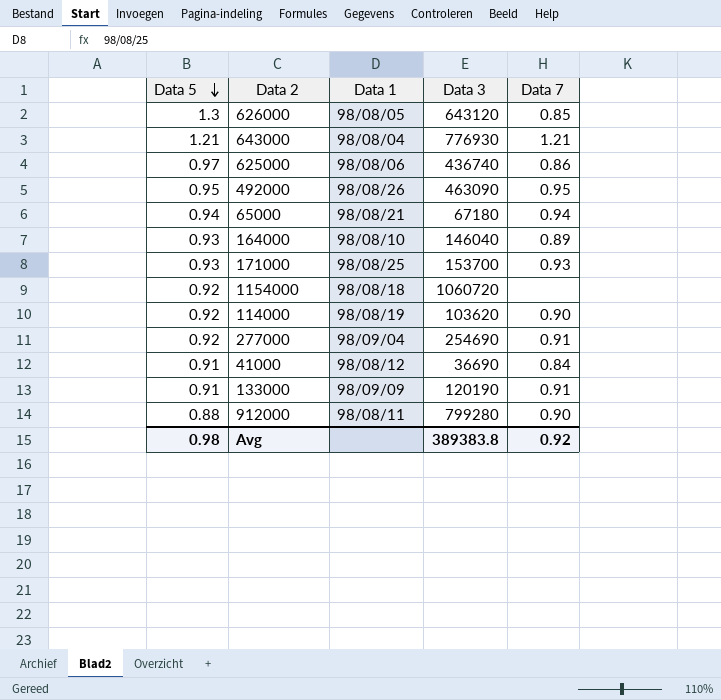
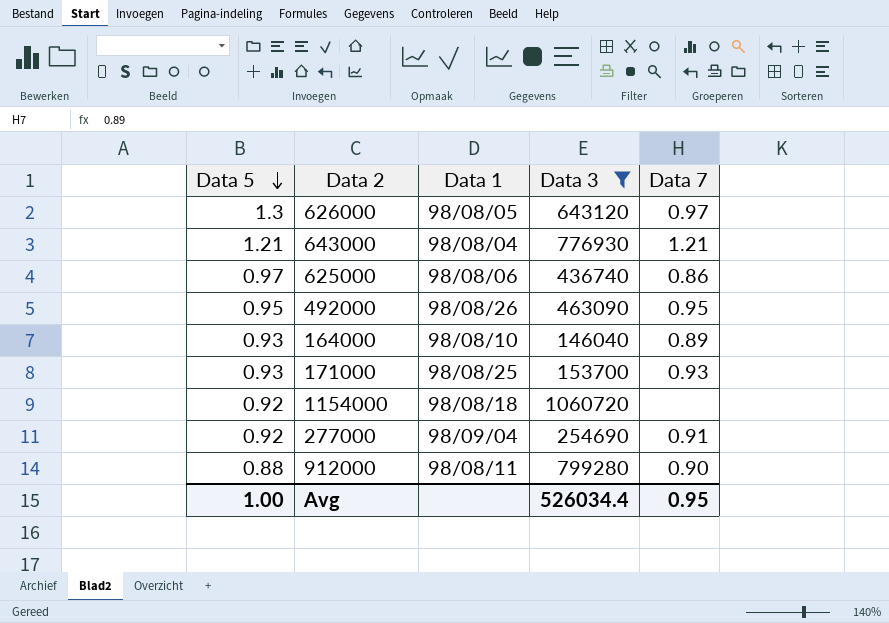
filter: none -> Data 3 >= 146040
626000 | Data 7: 0.85 -> 0.97
Avg | Data 5: 0.98 -> 1.00
Avg | Data 3: 389383.8 -> 526034.4
Avg | Data 7: 0.92 -> 0.95

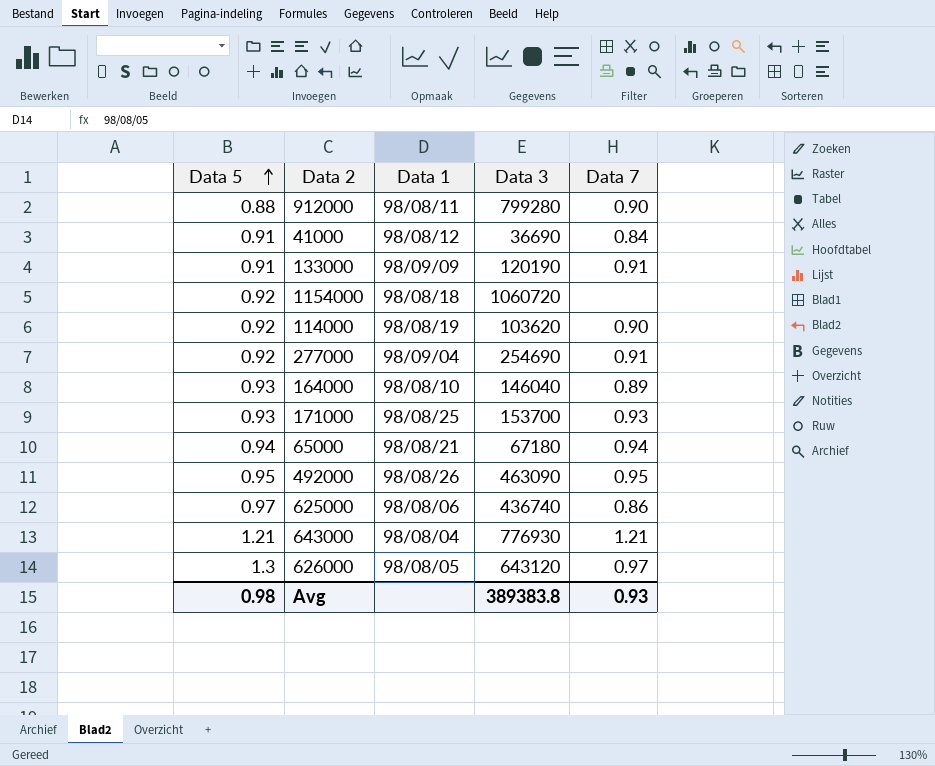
filter: Data 3 >= 146040 -> none
row order: Data 5 descending -> Data 5 ascending
Avg | Data 5: 1.00 -> 0.98
Avg | Data 3: 526034.4 -> 389383.8
Avg | Data 7: 0.95 -> 0.93

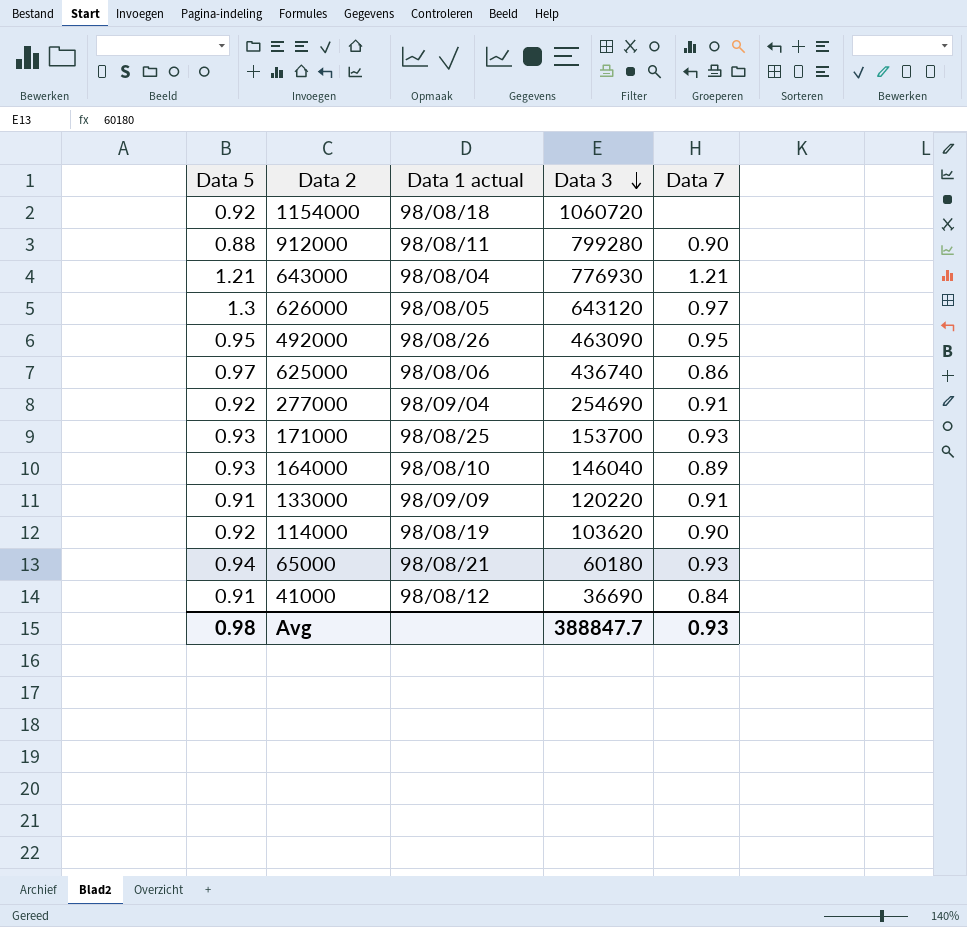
row order: Data 5 ascending -> Data 3 descending
column name: Data 1 -> Data 1 actual
133000 | Data 3: 120190 -> 120220
65000 | Data 3: 67180 -> 60180
65000 | Data 7: 0.94 -> 0.93
Avg | Data 3: 389383.8 -> 388847.7

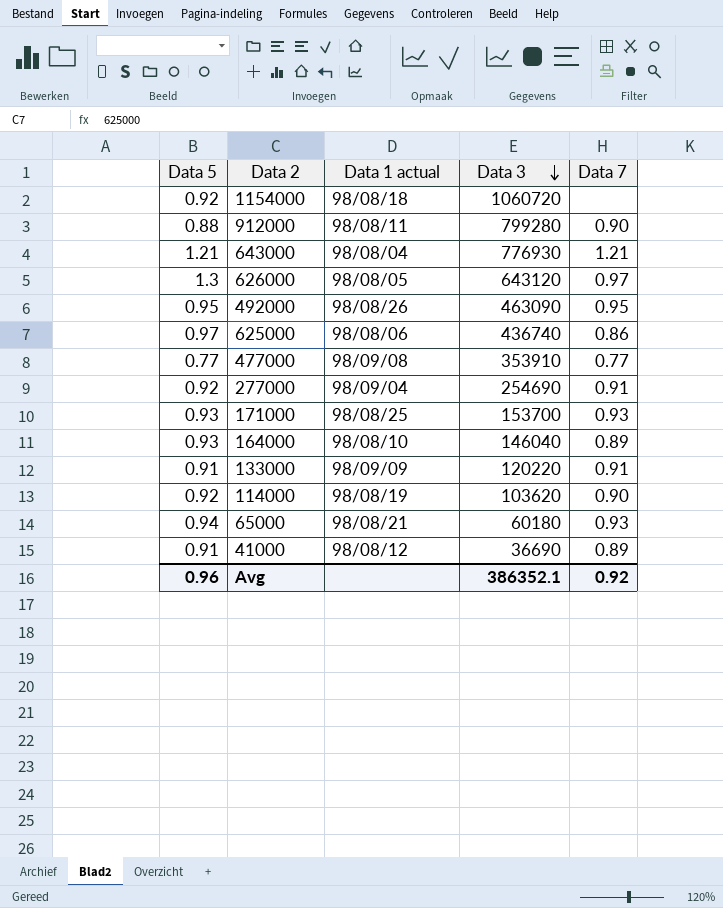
row 477000: none -> 0.77 | 98/09/08 | 353910 | 0.77
41000 | Data 7: 0.84 -> 0.89
Avg | Data 5: 0.98 -> 0.96
Avg | Data 3: 388847.7 -> 386352.1
Avg | Data 7: 0.93 -> 0.92

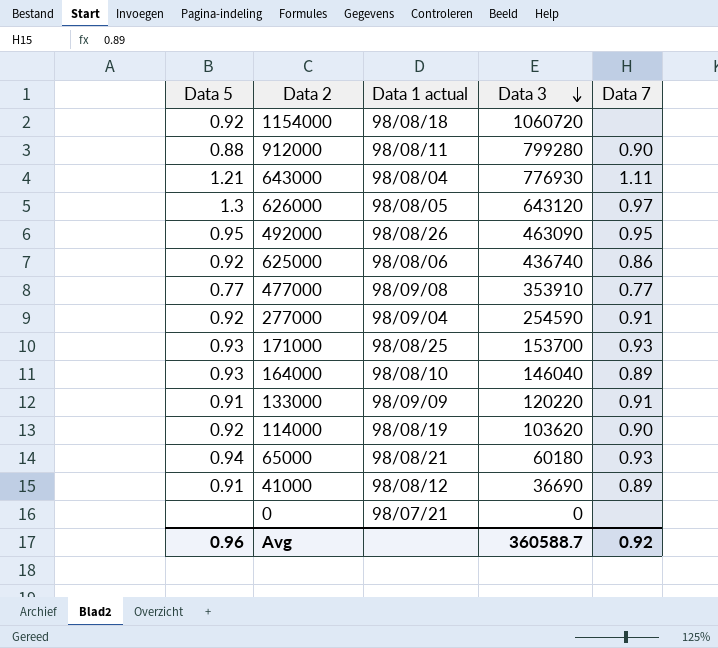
643000 | Data 7: 1.21 -> 1.11
625000 | Data 5: 0.97 -> 0.92
277000 | Data 3: 254690 -> 254590
row 0: none -> none | 98/07/21 | 0 | none
Avg | Data 3: 386352.1 -> 360588.7

